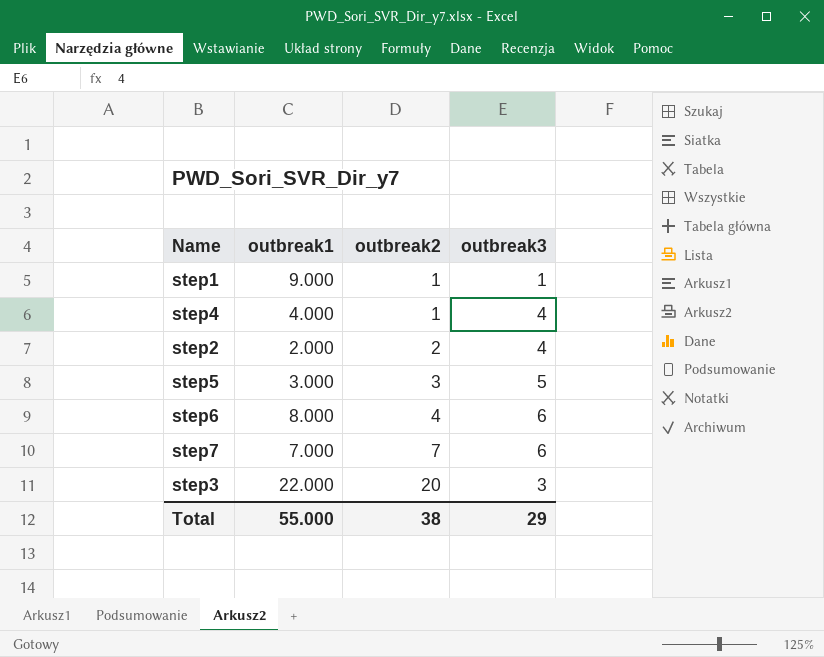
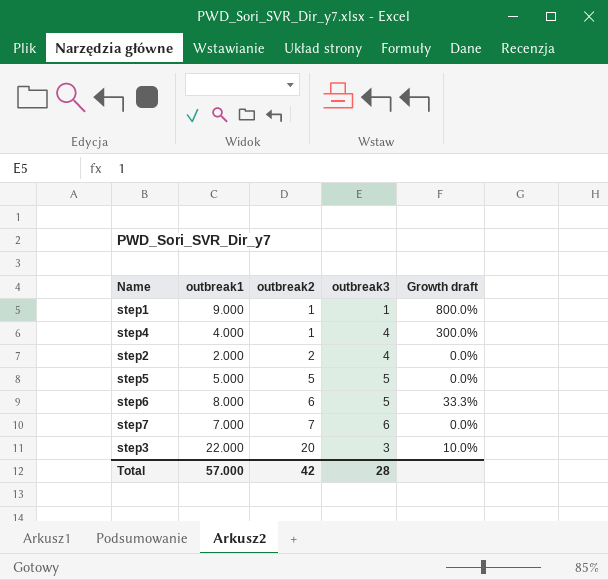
column Growth draft | formula: none -> ([outbreak1] - [outbreak2]) / [outbreak2]
step5 | outbreak1: 3.000 -> 5.000
step5 | outbreak2: 3 -> 5
step6 | outbreak2: 4 -> 6
step6 | outbreak3: 6 -> 5
Total | outbreak1: 55.000 -> 57.000
Total | outbreak2: 38 -> 42
Total | outbreak3: 29 -> 28

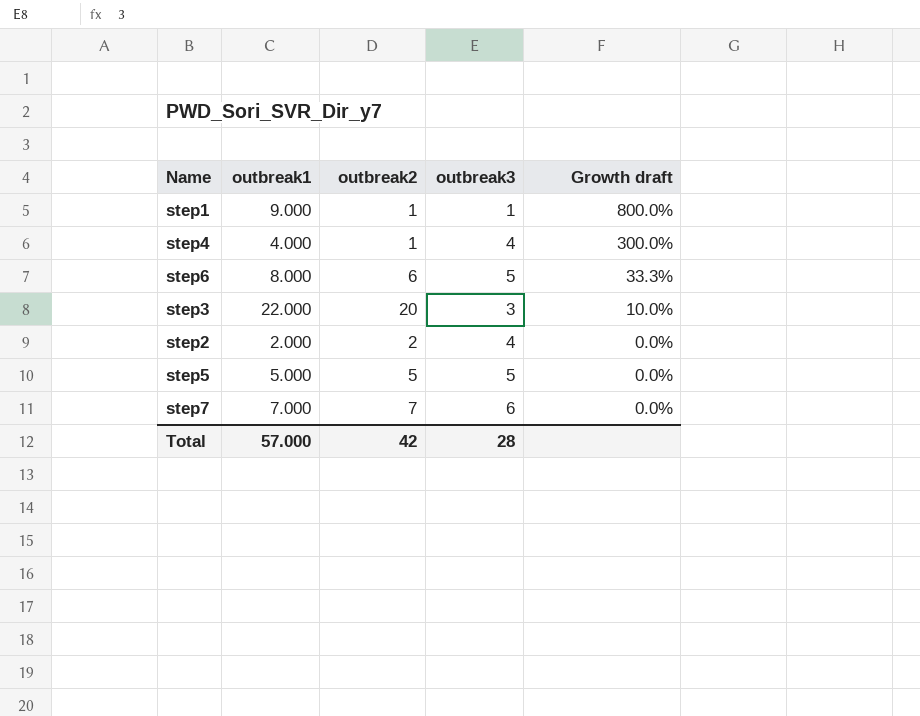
row order: outbreak2 ascending -> Growth draft descending

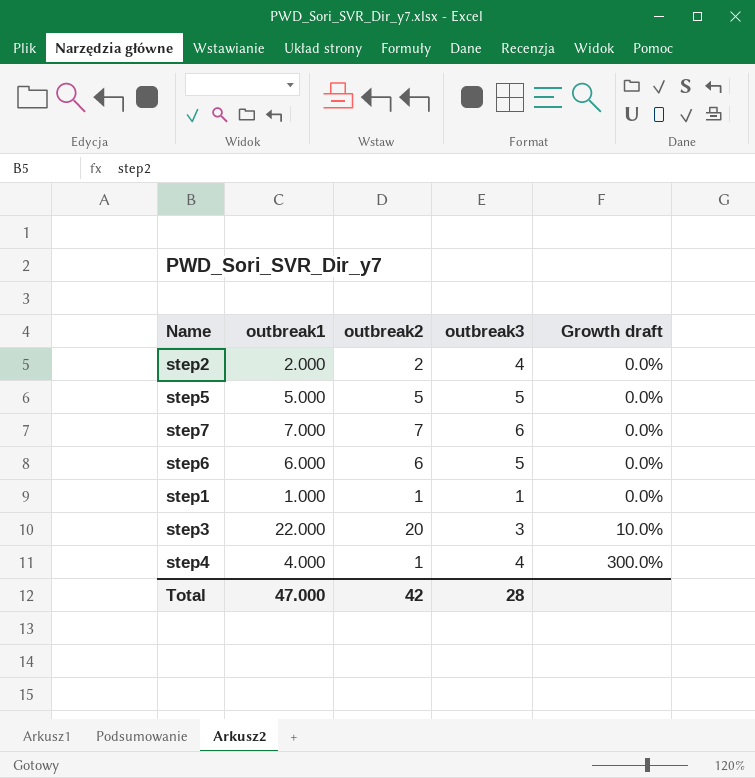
row order: Growth draft descending -> Growth draft ascending
step6 | outbreak1: 8.000 -> 6.000
step6 | Growth draft: 33.3% -> 0.0%
step1 | outbreak1: 9.000 -> 1.000
step1 | Growth draft: 800.0% -> 0.0%
Total | outbreak1: 57.000 -> 47.000

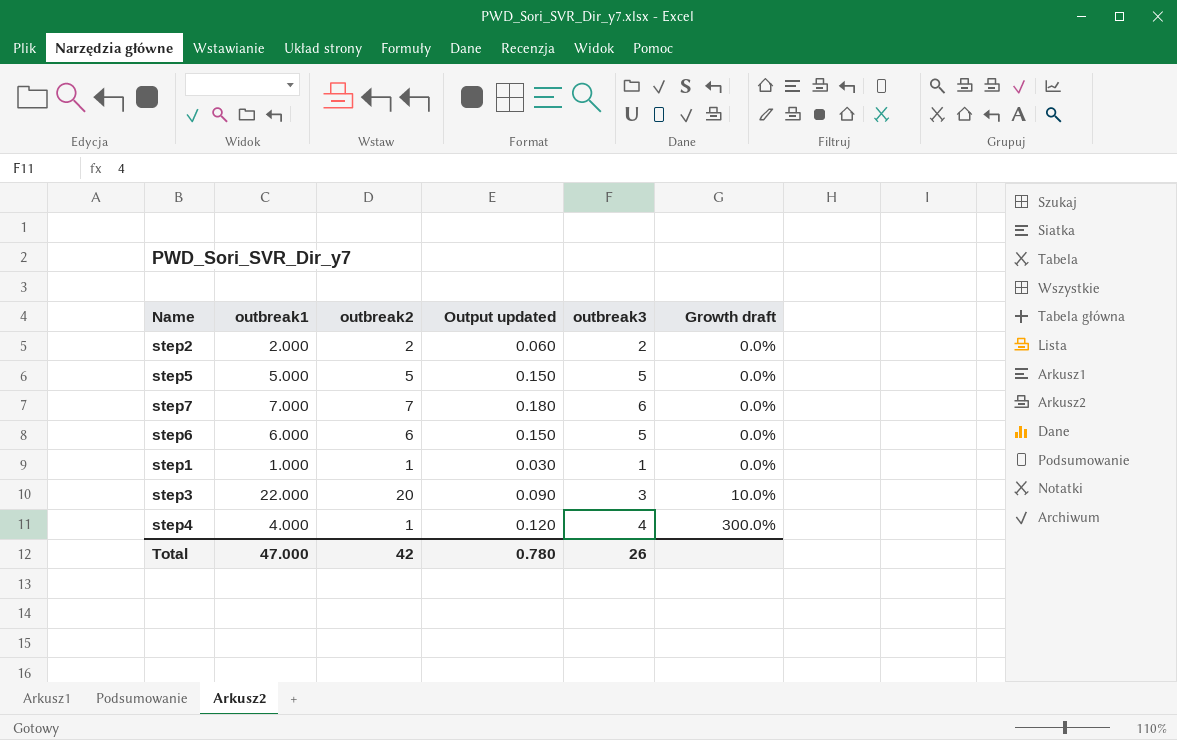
column Output updated | formula: none -> [outbreak3] * 0.03
step2 | outbreak3: 4 -> 2
Total | outbreak3: 28 -> 26

